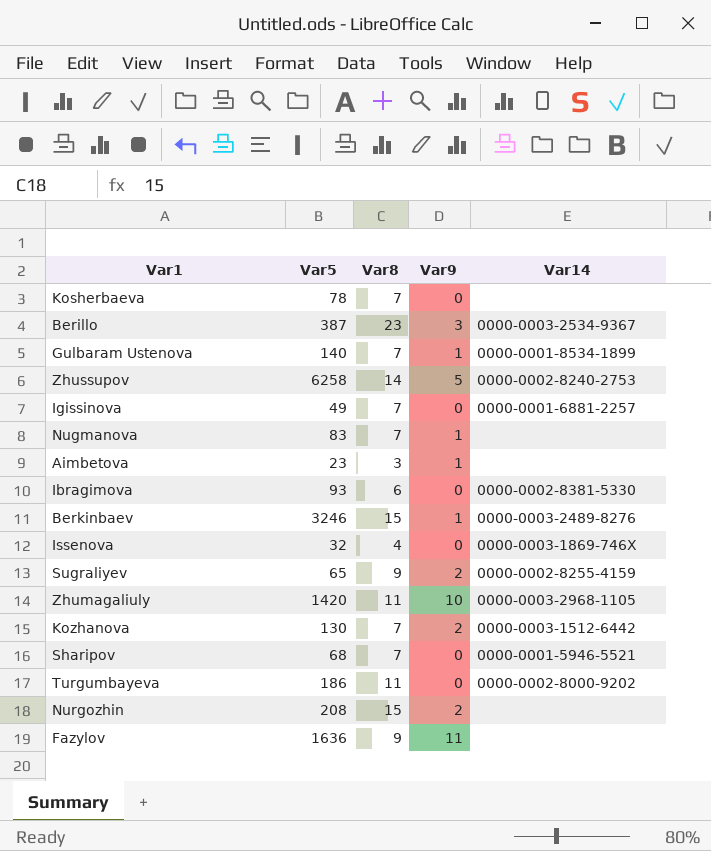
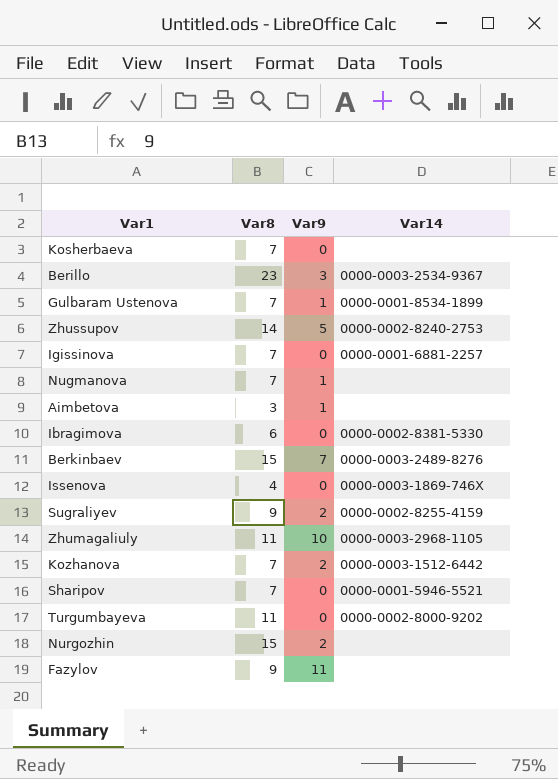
column Var5 | position: 2 -> none
Berkinbaev | Var9: 1 -> 7

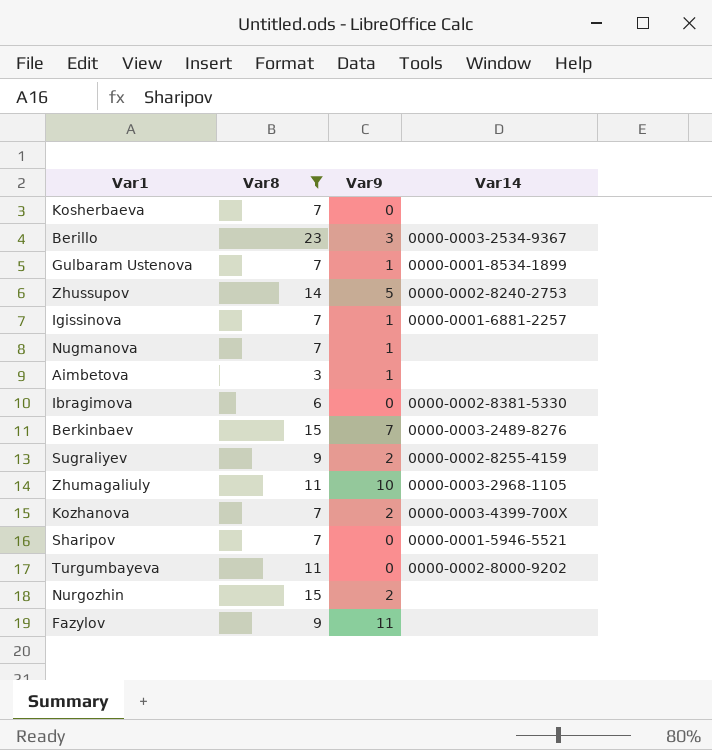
filter: none -> Var8 != 4
Igissinova | Var9: 0 -> 1
Kozhanova | Var14: 0000-0003-1512-6442 -> 0000-0003-4399-700X

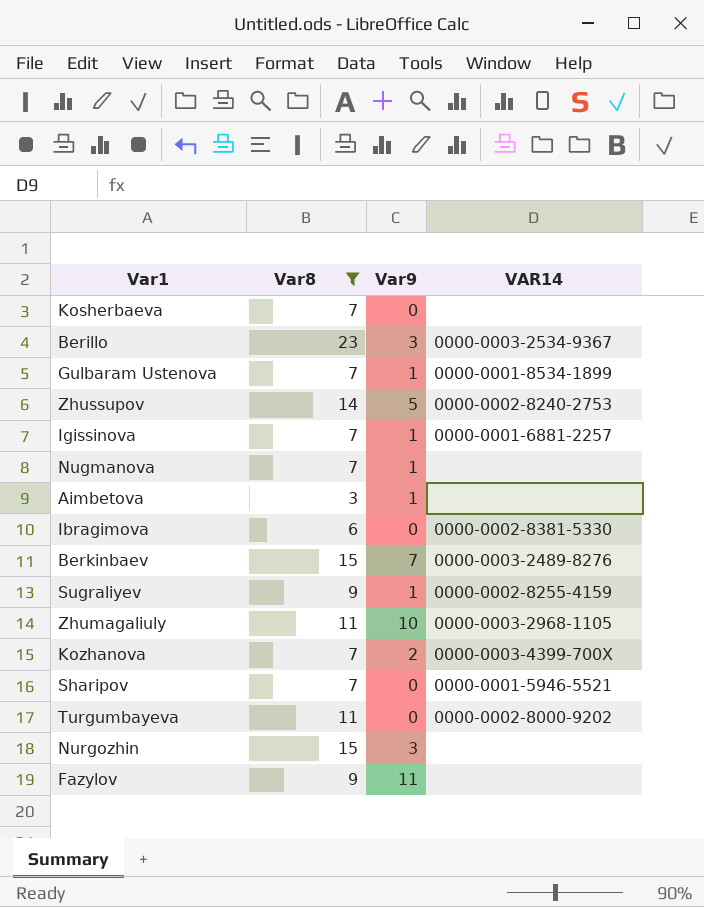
column name: Var14 -> VAR14
Sugraliyev | Var9: 2 -> 1
Nurgozhin | Var9: 2 -> 3

